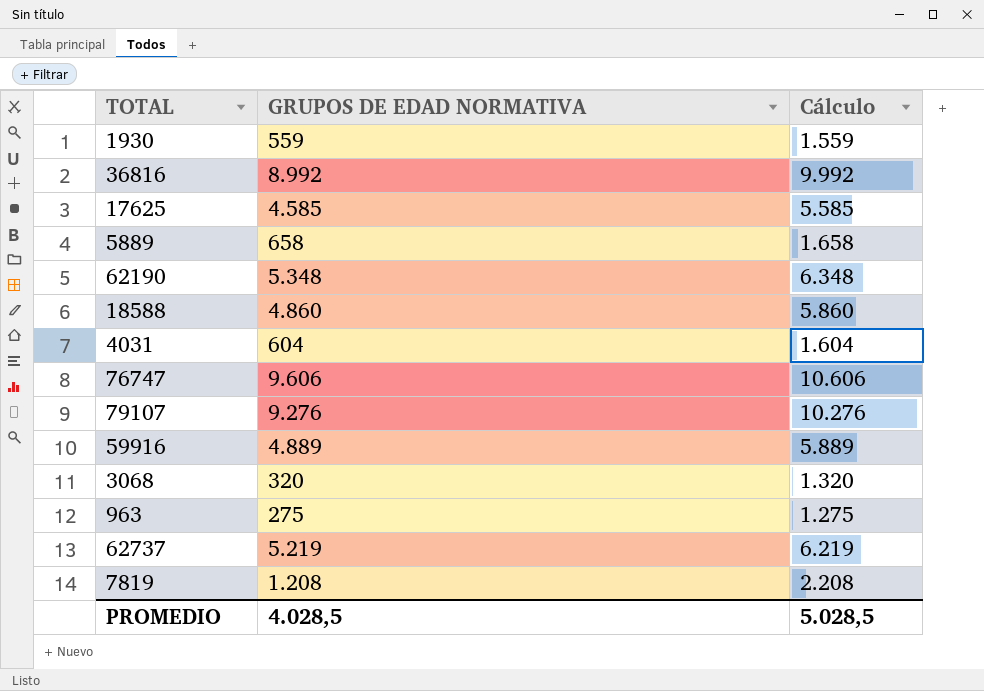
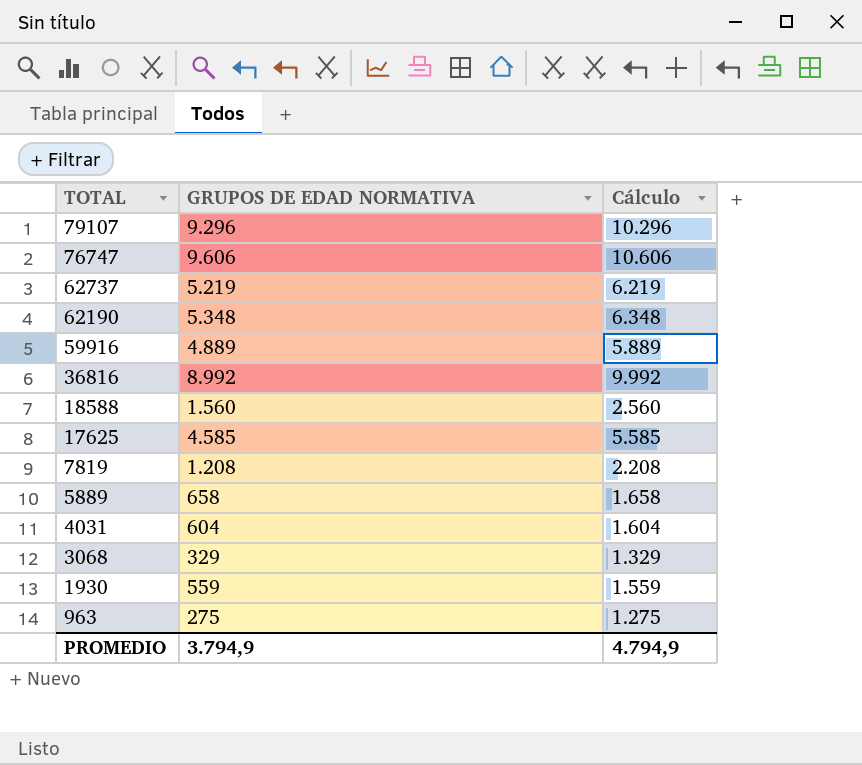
row order: none -> TOTAL descending
79107 | GRUPOS DE EDAD NORMATIVA: 9.276 -> 9.296
79107 | Cálculo: 10.276 -> 10.296
18588 | GRUPOS DE EDAD NORMATIVA: 4.860 -> 1.560
18588 | Cálculo: 5.860 -> 2.560
3068 | GRUPOS DE EDAD NORMATIVA: 320 -> 329
3068 | Cálculo: 1.320 -> 1.329
PROMEDIO | GRUPOS DE EDAD NORMATIVA: 4.028,5 -> 3.794,9
PROMEDIO | Cálculo: 5.028,5 -> 4.794,9

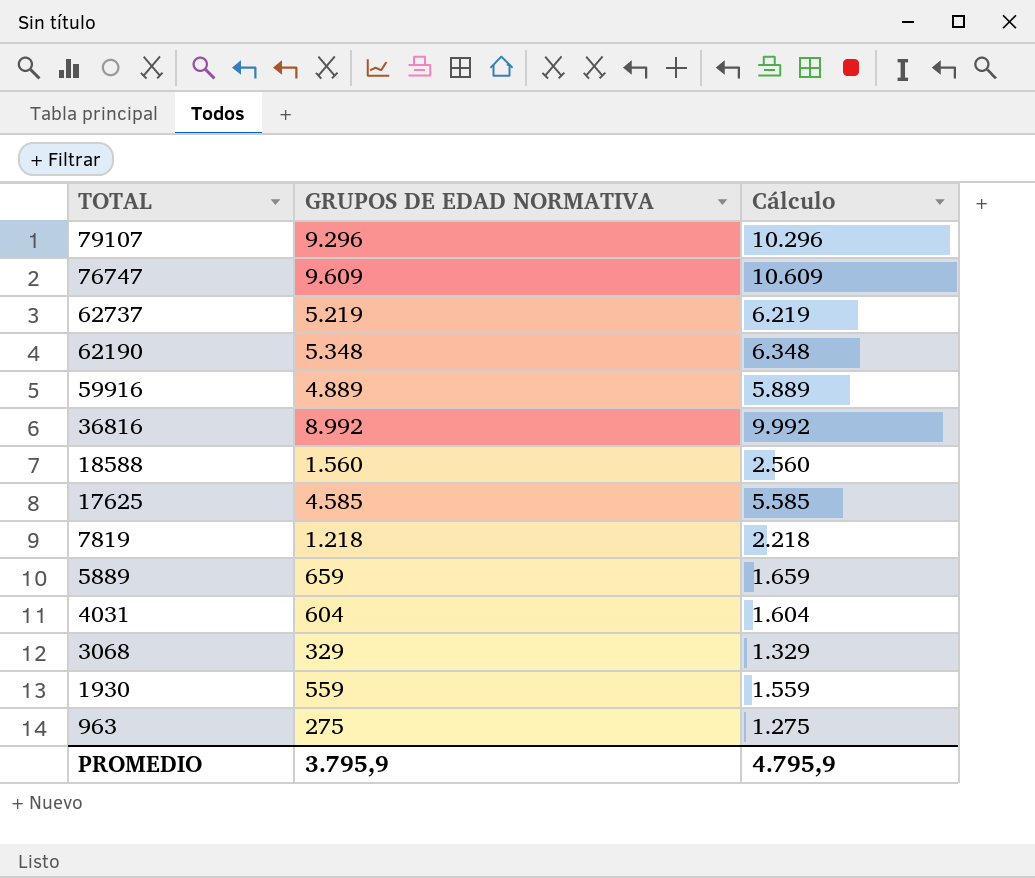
76747 | GRUPOS DE EDAD NORMATIVA: 9.606 -> 9.609
76747 | Cálculo: 10.606 -> 10.609
7819 | GRUPOS DE EDAD NORMATIVA: 1.208 -> 1.218
7819 | Cálculo: 2.208 -> 2.218
5889 | GRUPOS DE EDAD NORMATIVA: 658 -> 659
5889 | Cálculo: 1.658 -> 1.659
PROMEDIO | GRUPOS DE EDAD NORMATIVA: 3.794,9 -> 3.795,9
PROMEDIO | Cálculo: 4.794,9 -> 4.795,9

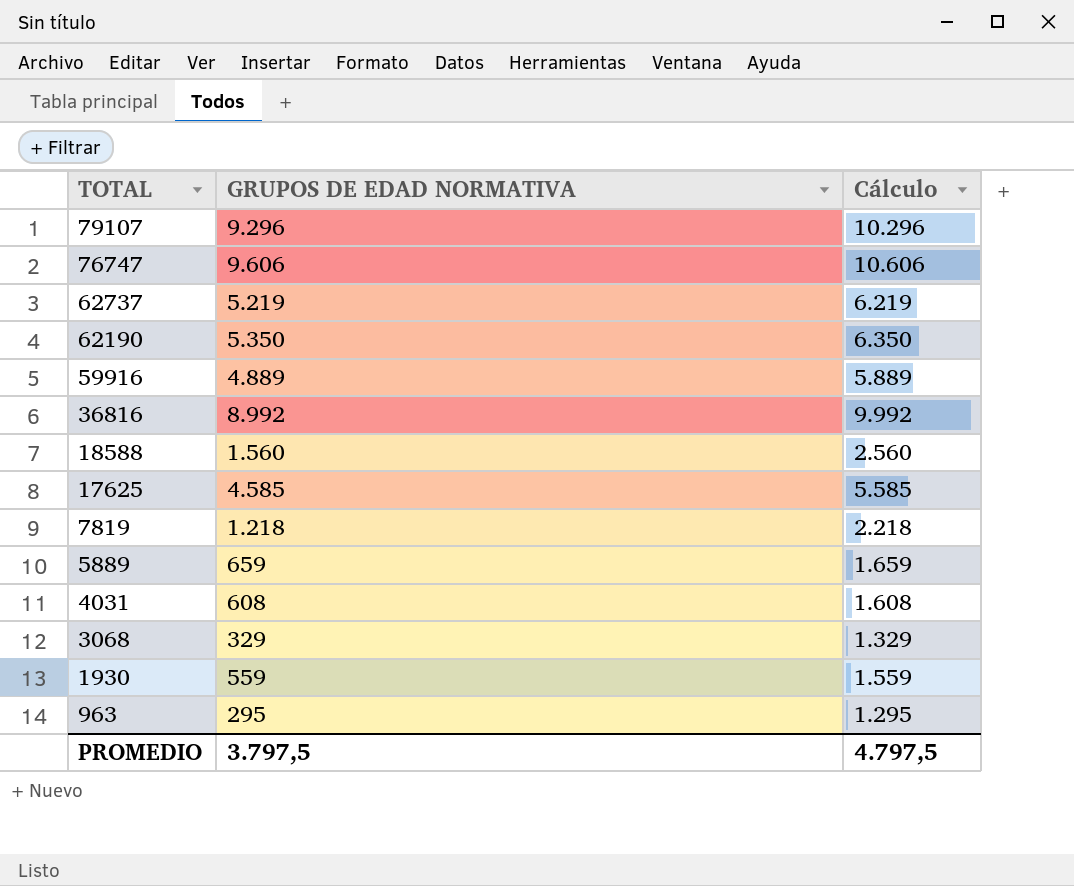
76747 | GRUPOS DE EDAD NORMATIVA: 9.609 -> 9.606
76747 | Cálculo: 10.609 -> 10.606
62190 | GRUPOS DE EDAD NORMATIVA: 5.348 -> 5.350
62190 | Cálculo: 6.348 -> 6.350
4031 | GRUPOS DE EDAD NORMATIVA: 604 -> 608
4031 | Cálculo: 1.604 -> 1.608
963 | GRUPOS DE EDAD NORMATIVA: 275 -> 295
963 | Cálculo: 1.275 -> 1.295
PROMEDIO | GRUPOS DE EDAD NORMATIVA: 3.795,9 -> 3.797,5
PROMEDIO | Cálculo: 4.795,9 -> 4.797,5

